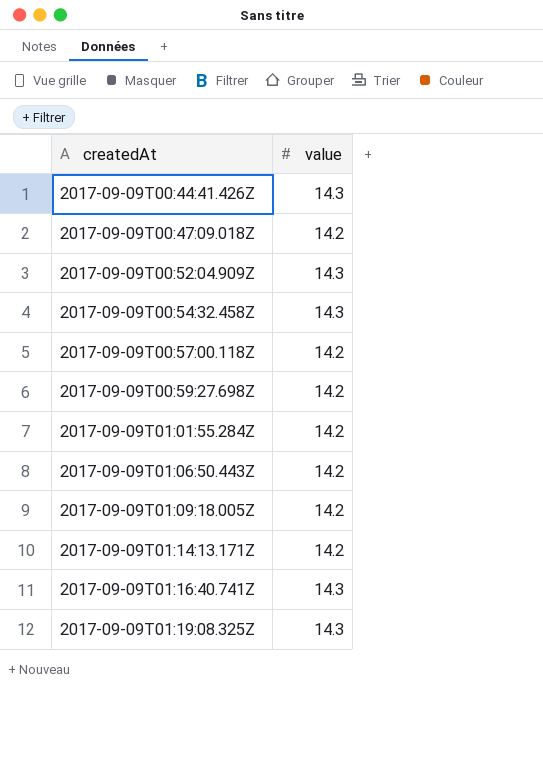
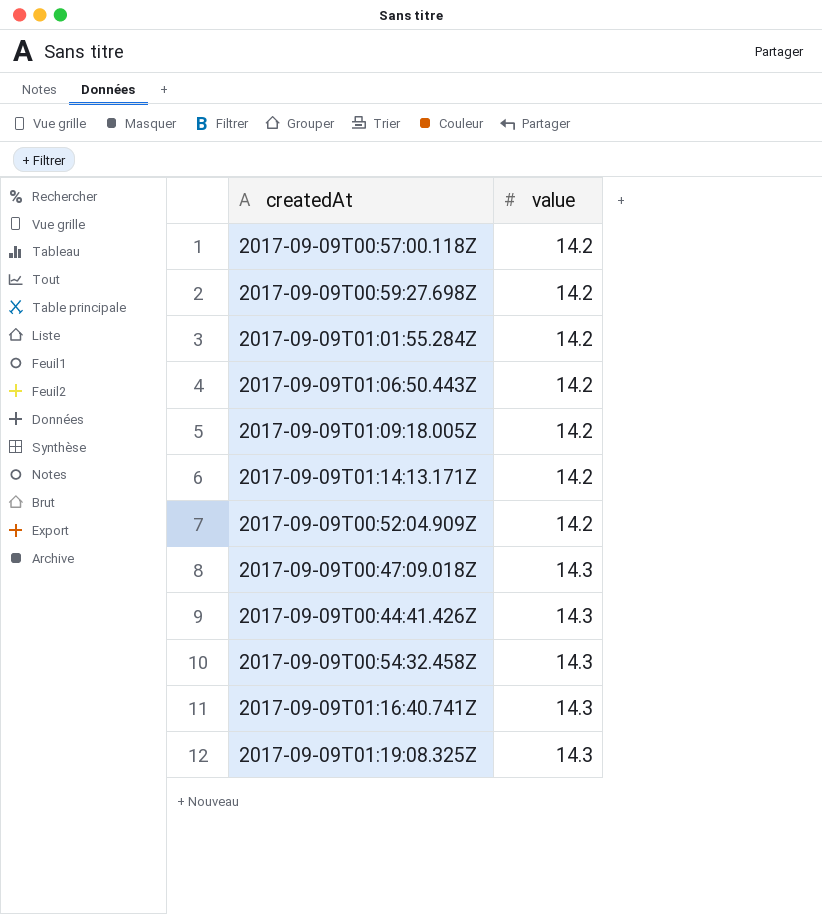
row order: createdAt ascending -> value ascending
2017-09-09T00:52:04.909Z | value: 14.3 -> 14.2
2017-09-09T00:47:09.018Z | value: 14.2 -> 14.3

